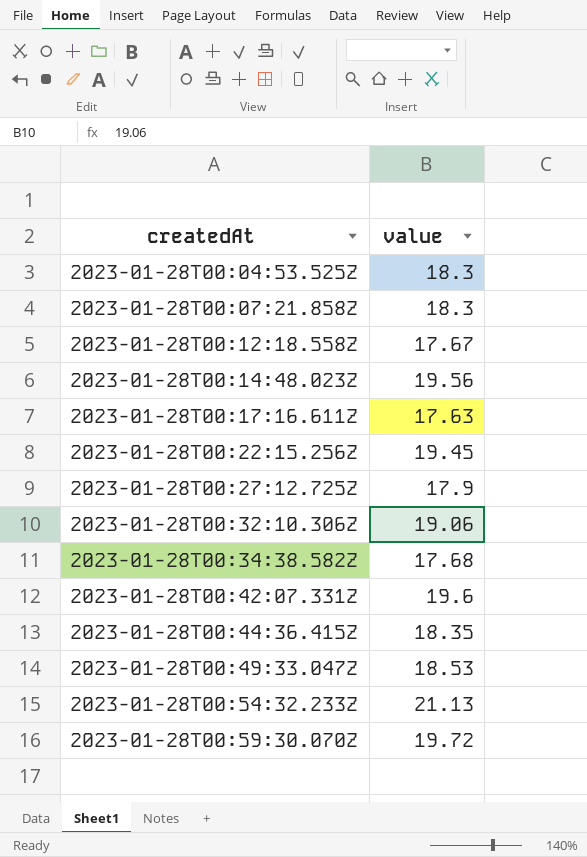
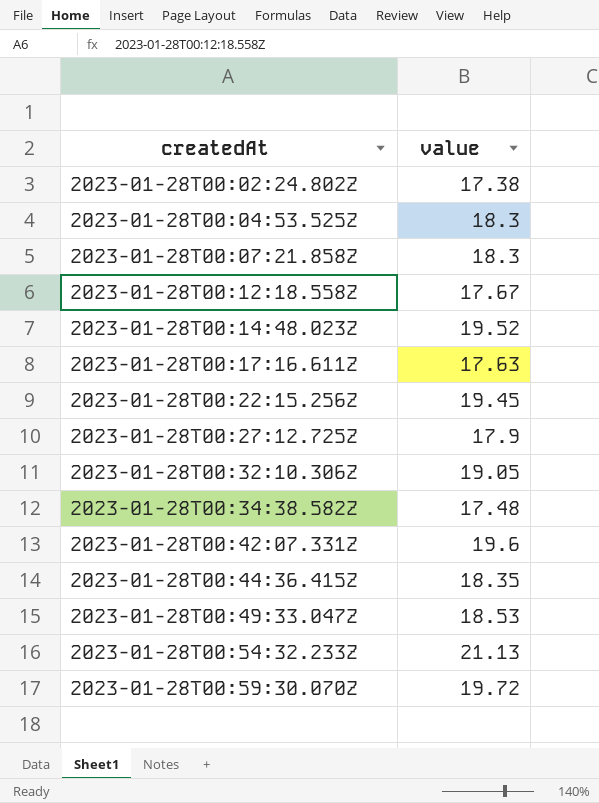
row 2023-01-28T00:02:24.802Z: none -> 17.38
2023-01-28T00:14:48.023Z | value: 19.56 -> 19.52
2023-01-28T00:32:10.306Z | value: 19.06 -> 19.05
2023-01-28T00:34:38.582Z | value: 17.68 -> 17.48

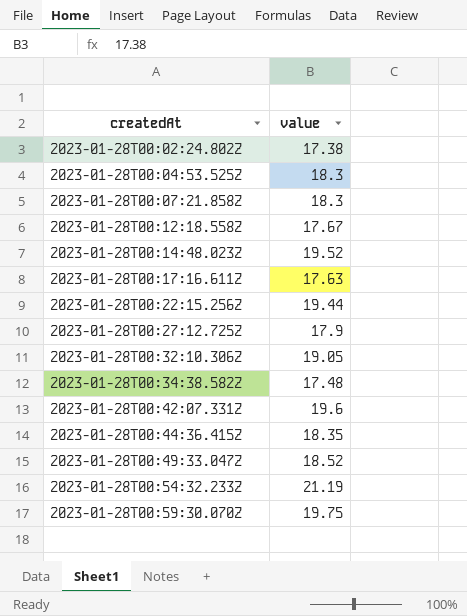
2023-01-28T00:22:15.256Z | value: 19.45 -> 19.44
2023-01-28T00:49:33.047Z | value: 18.53 -> 18.52
2023-01-28T00:54:32.233Z | value: 21.13 -> 21.19
2023-01-28T00:59:30.070Z | value: 19.72 -> 19.75

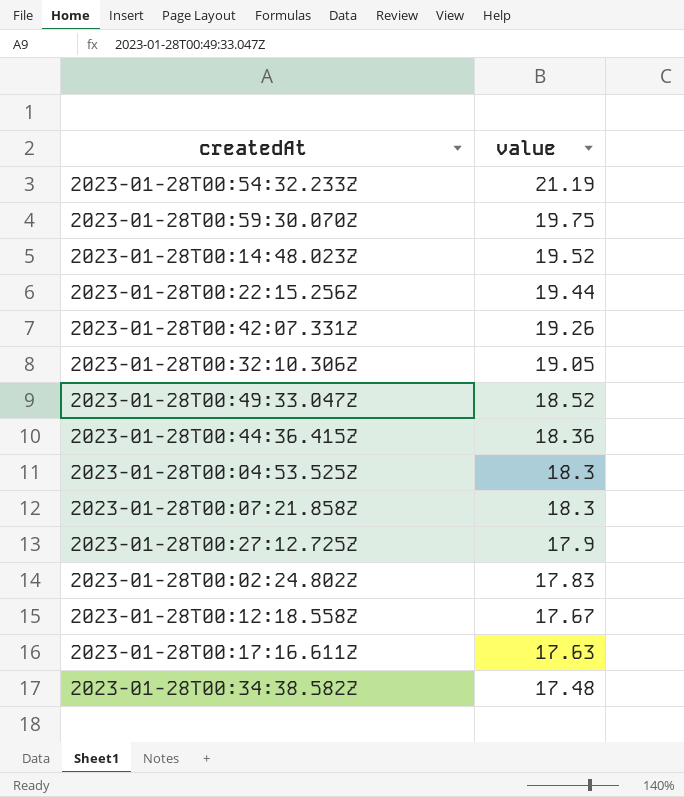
row order: createdAt ascending -> value descending
2023-01-28T00:42:07.331Z | value: 19.6 -> 19.26
2023-01-28T00:44:36.415Z | value: 18.35 -> 18.36
2023-01-28T00:02:24.802Z | value: 17.38 -> 17.83

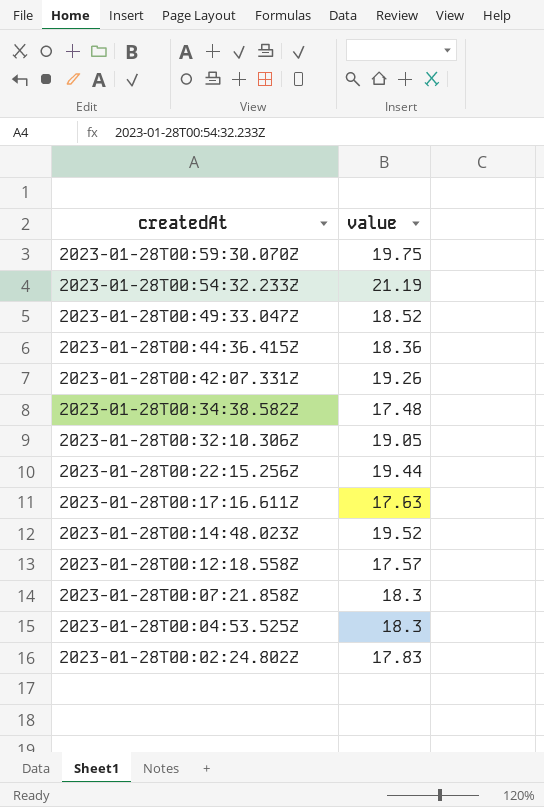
row order: value descending -> createdAt descending
row 2023-01-28T00:27:12.725Z: 17.9 -> none
2023-01-28T00:12:18.558Z | value: 17.67 -> 17.57

